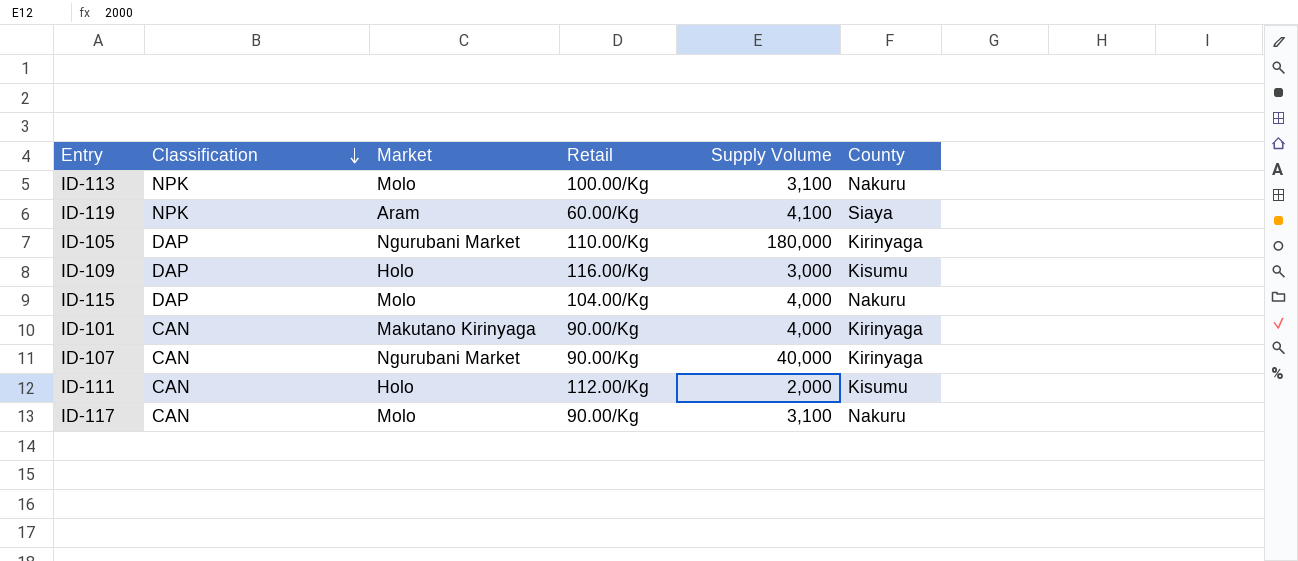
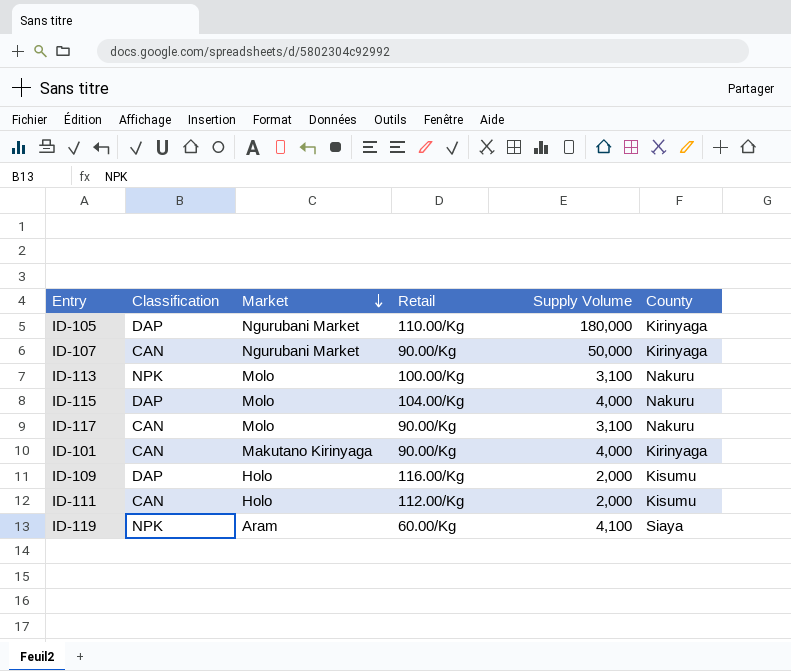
row order: Classification descending -> Market descending
ID-107 | Supply Volume: 40,000 -> 50,000
ID-109 | Supply Volume: 3,000 -> 2,000

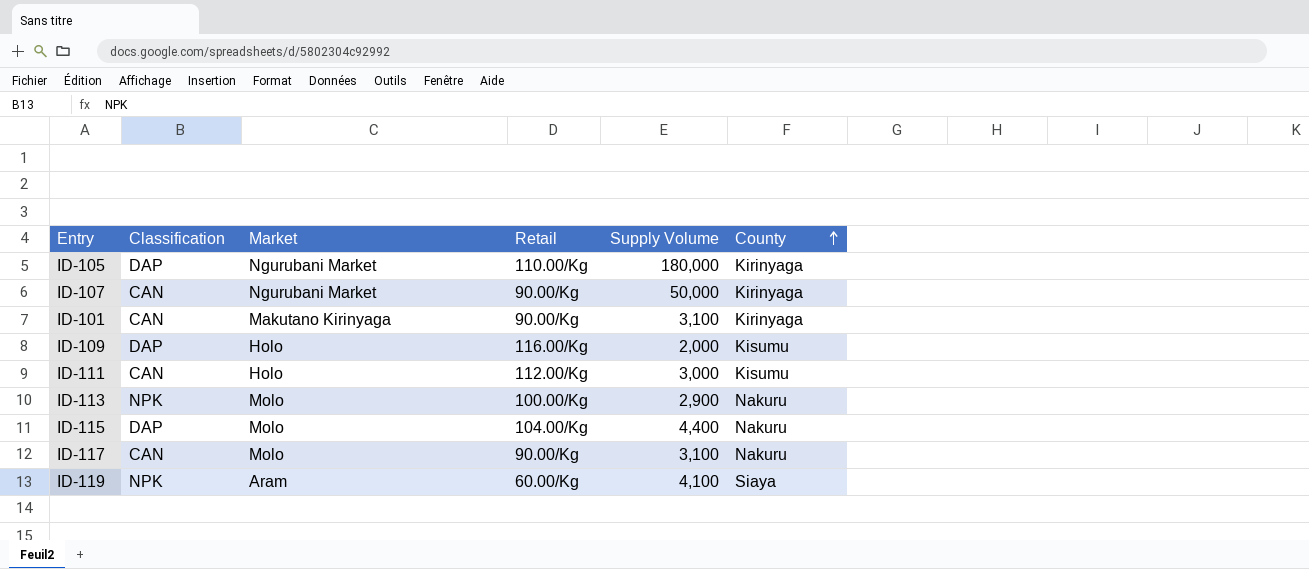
row order: Market descending -> County ascending
ID-101 | Supply Volume: 4,000 -> 3,100
ID-111 | Supply Volume: 2,000 -> 3,000
ID-113 | Supply Volume: 3,100 -> 2,900
ID-115 | Supply Volume: 4,000 -> 4,400

